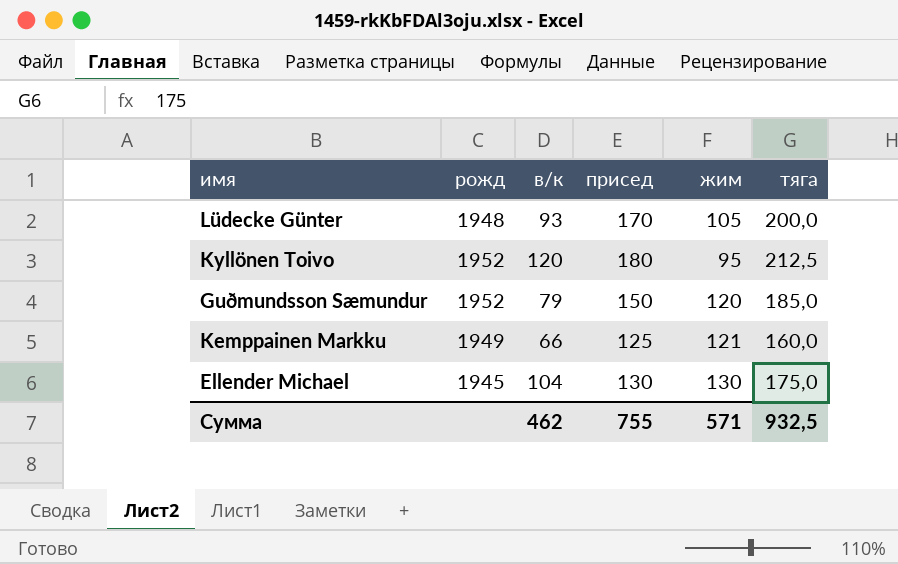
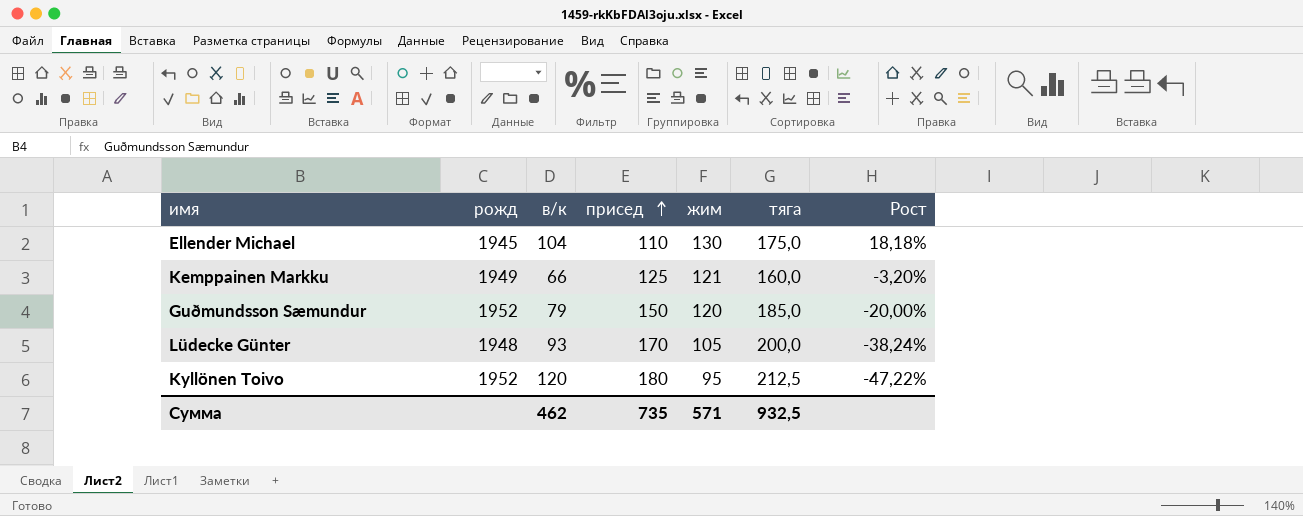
row order: none -> присед ascending
column Рост | formula: none -> ([жим] - [присед]) / [присед]
Ellender Michael | присед: 130 -> 110
Сумма | присед: 755 -> 735

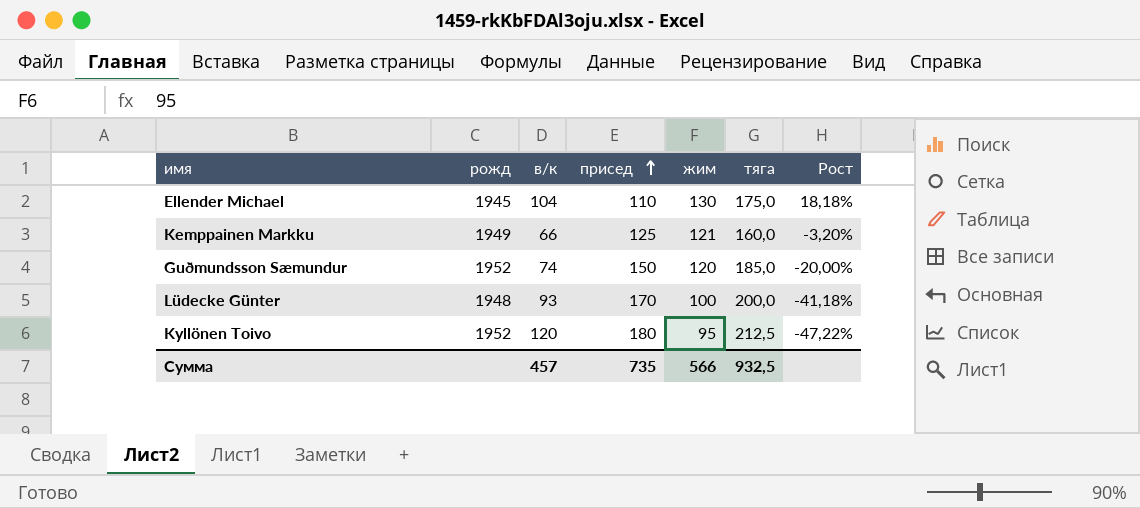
Guðmundsson Sæmundur | в/к: 79 -> 74
Lüdecke Günter | жим: 105 -> 100
Lüdecke Günter | Рост: -38,24% -> -41,18%
Сумма | в/к: 462 -> 457
Сумма | жим: 571 -> 566

